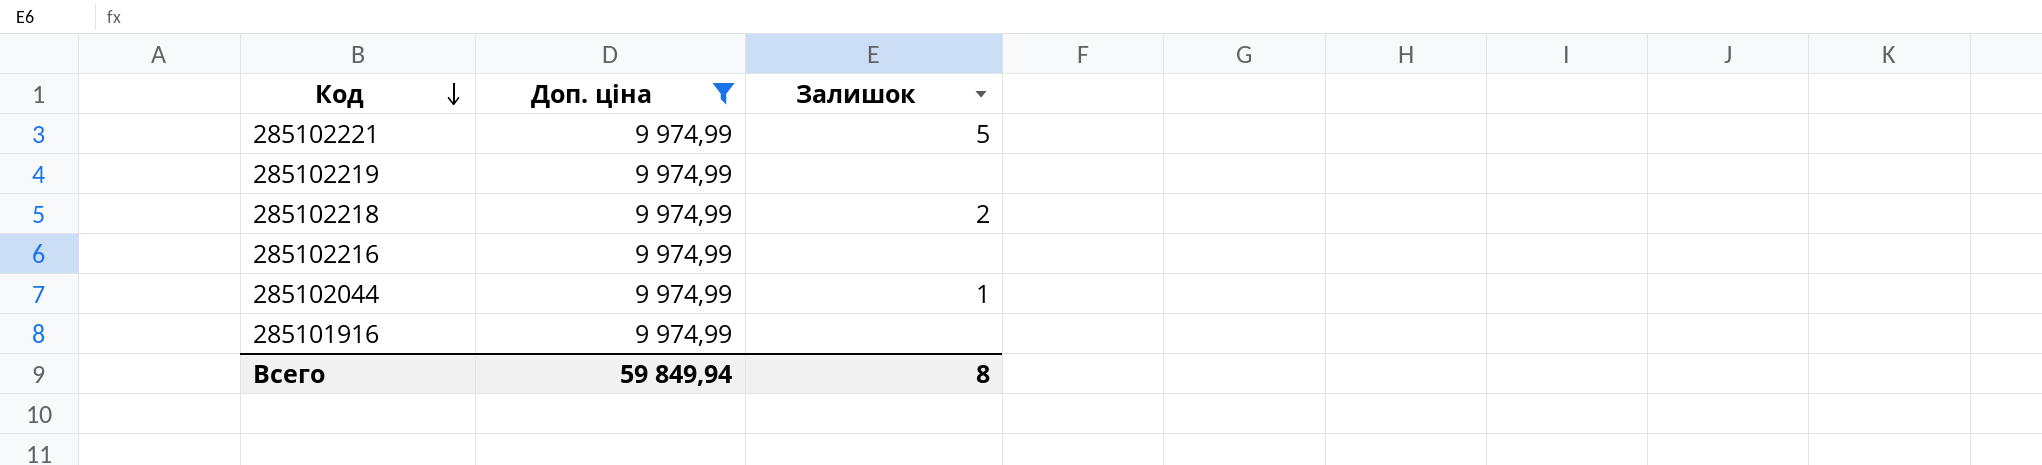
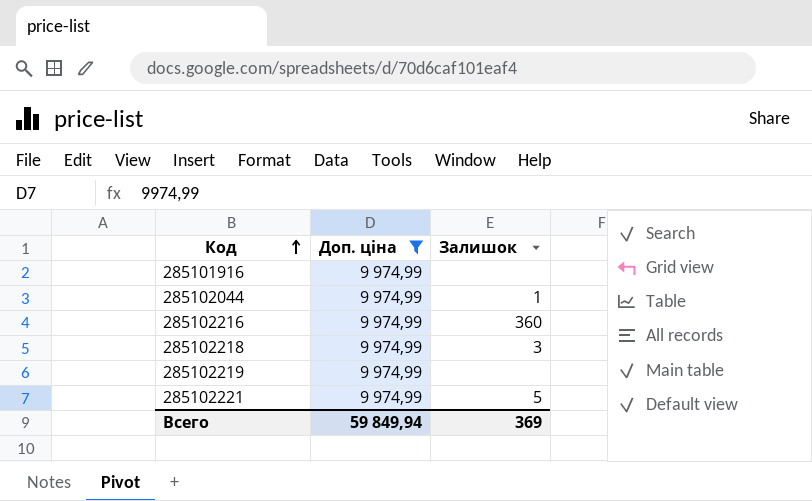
row order: Код descending -> Код ascending
285102216 | Залишок: none -> 360
285102218 | Залишок: 2 -> 3
Всего | Залишок: 8 -> 369

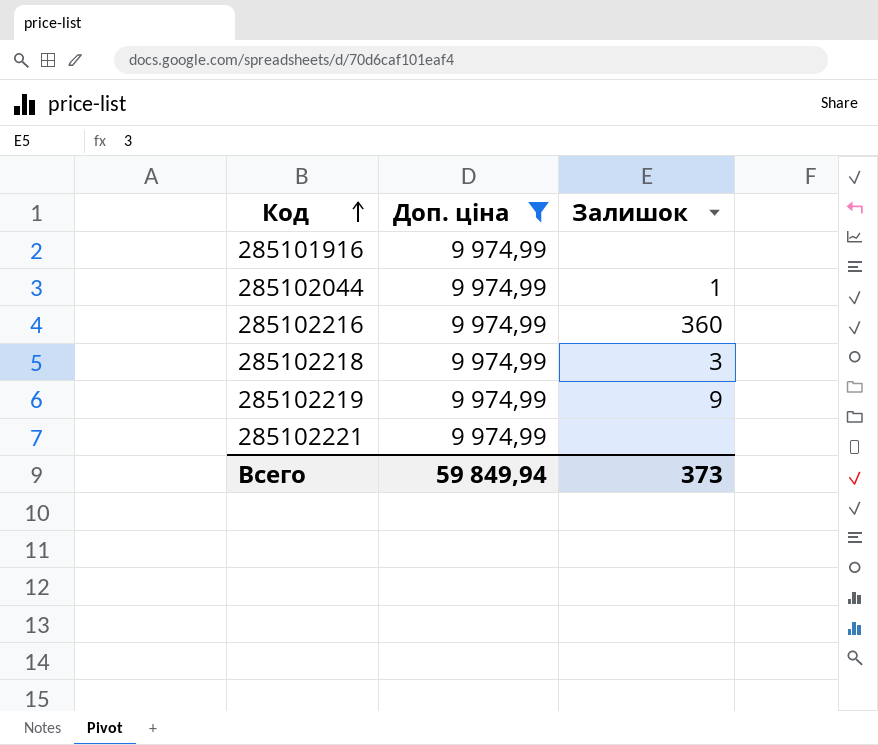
285102219 | Залишок: none -> 9
285102221 | Залишок: 5 -> none
Всего | Залишок: 369 -> 373

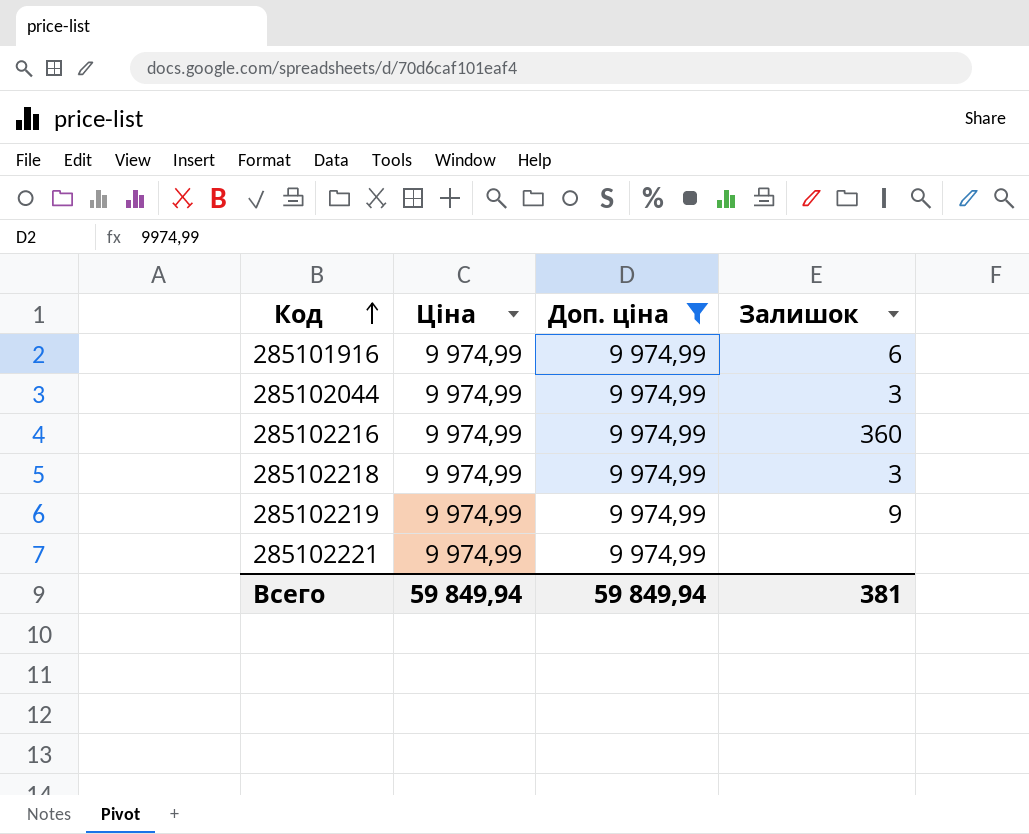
column Ціна | position: none -> 2
285101916 | Залишок: none -> 6
285102044 | Залишок: 1 -> 3
Всего | Залишок: 373 -> 381

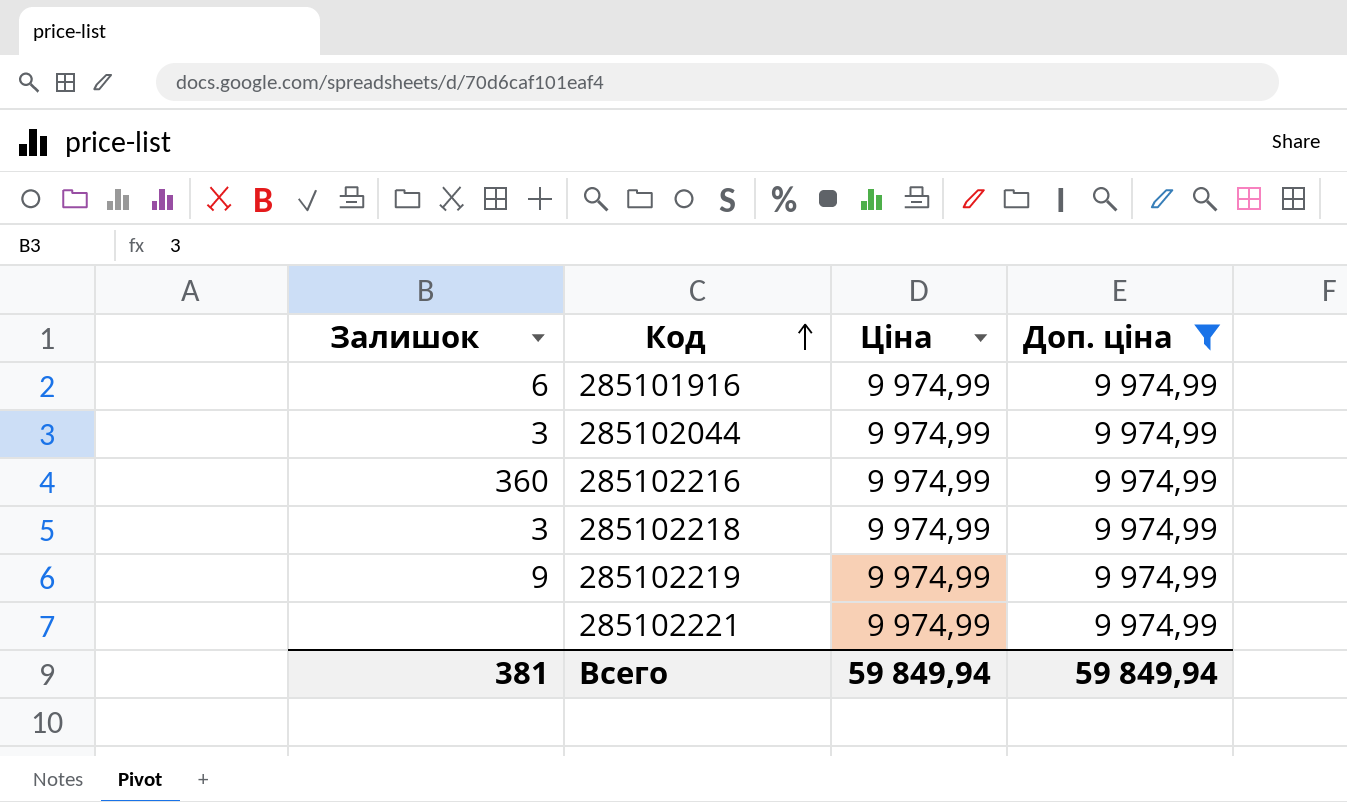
column Залишок | position: 4 -> 1

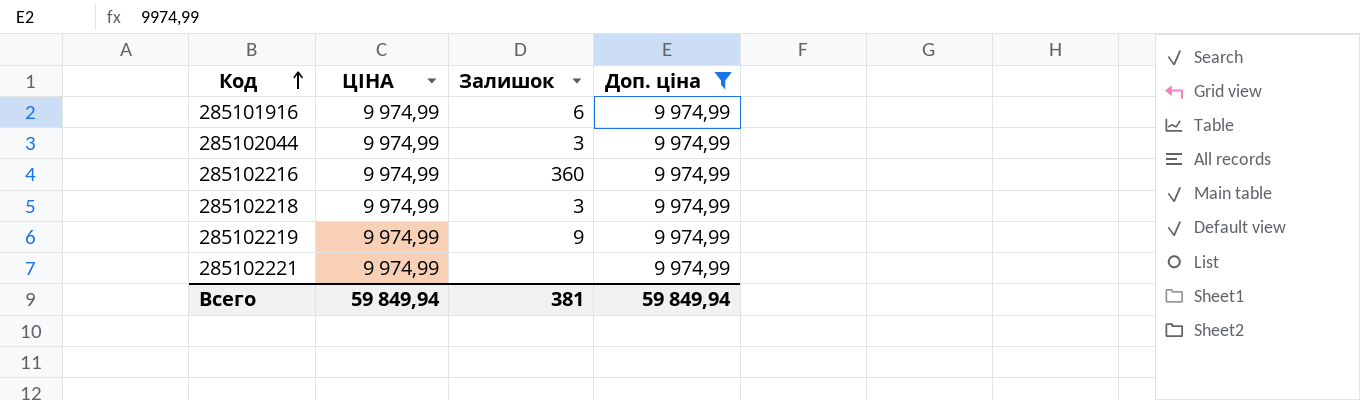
column name: Ціна -> ЦІНА
column Залишок | position: 1 -> 3

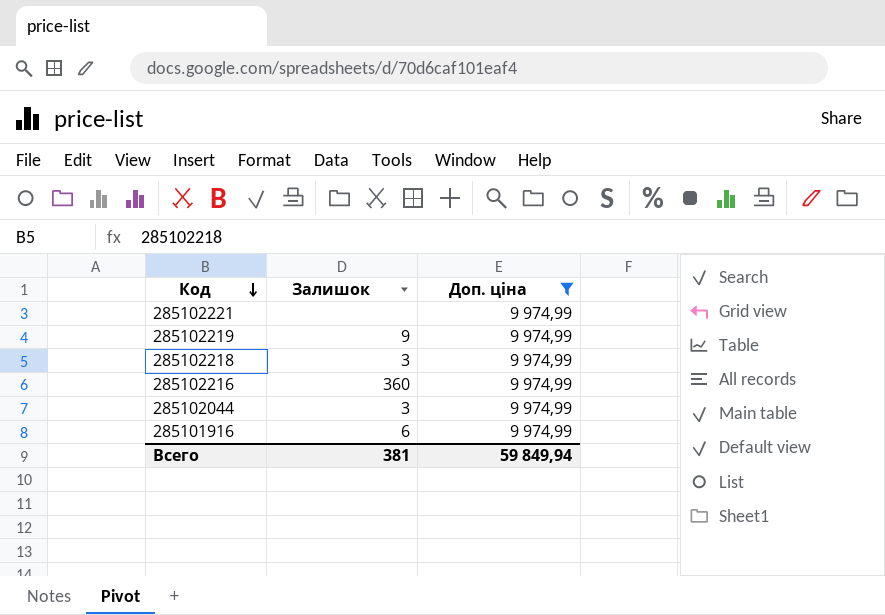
row order: Код ascending -> Код descending
column ЦІНА | position: 2 -> none

